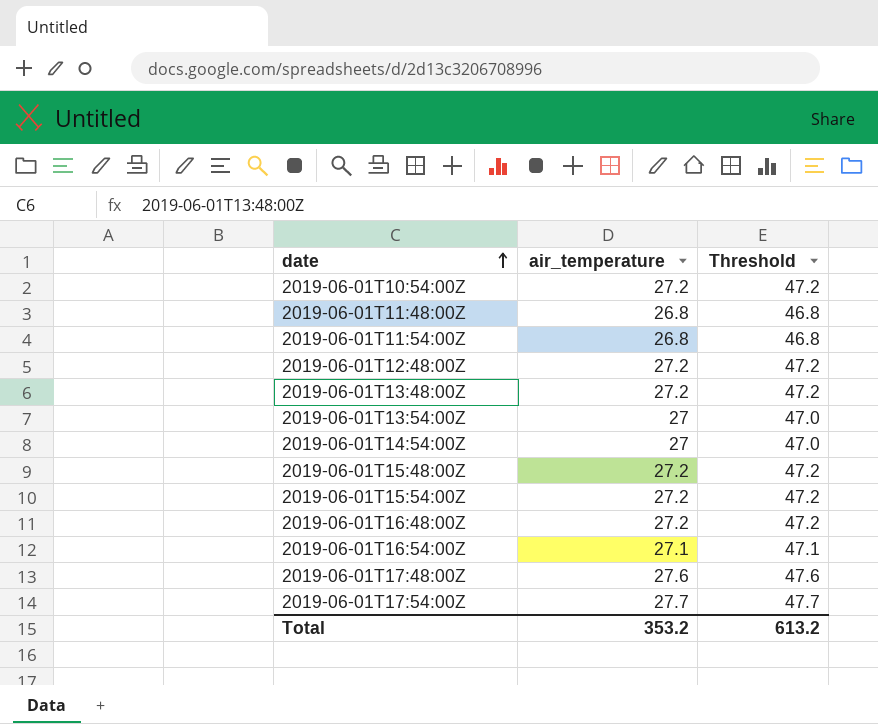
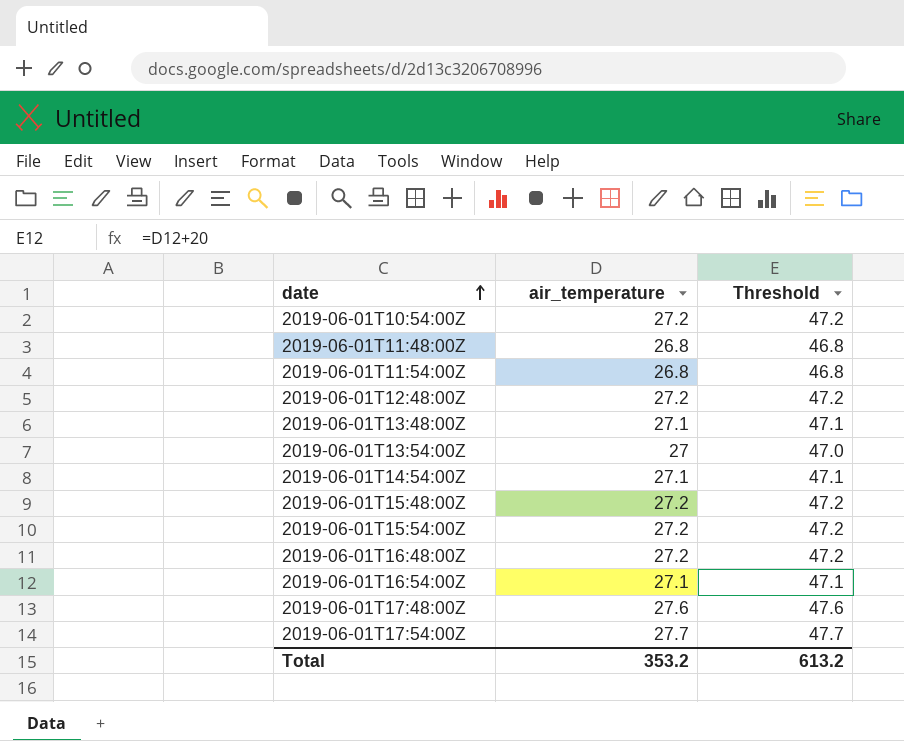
2019-06-01T13:48:00Z | air_temperature: 27.2 -> 27.1
2019-06-01T13:48:00Z | Threshold: 47.2 -> 47.1
2019-06-01T14:54:00Z | air_temperature: 27 -> 27.1
2019-06-01T14:54:00Z | Threshold: 47.0 -> 47.1

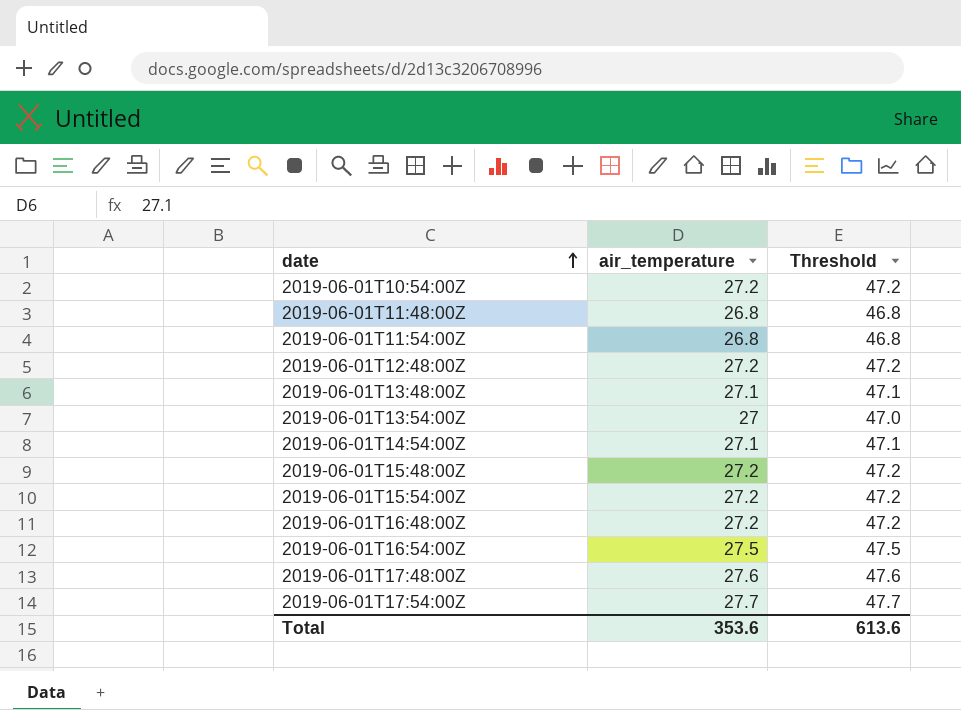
2019-06-01T16:54:00Z | air_temperature: 27.1 -> 27.5
2019-06-01T16:54:00Z | Threshold: 47.1 -> 47.5
Total | air_temperature: 353.2 -> 353.6
Total | Threshold: 613.2 -> 613.6

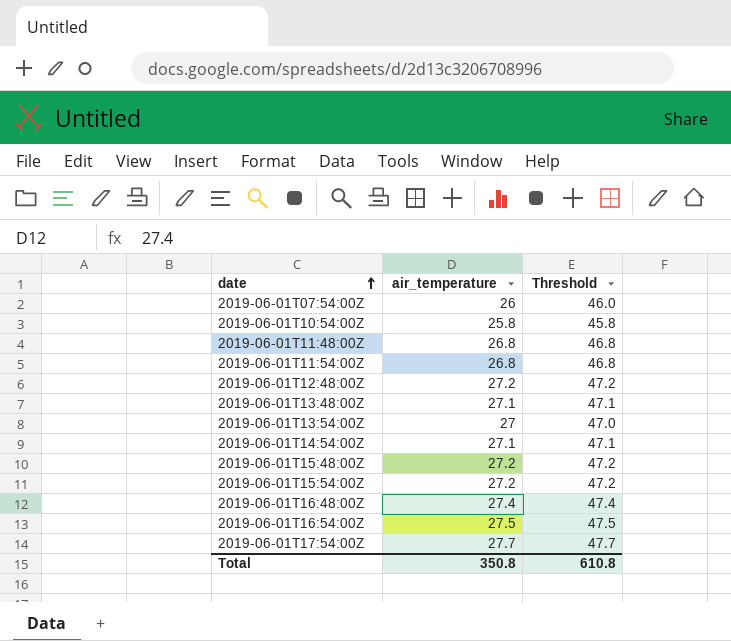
row 2019-06-01T17:48:00Z: 27.6 | 47.6 -> none
row 2019-06-01T07:54:00Z: none -> 26 | 46.0
2019-06-01T10:54:00Z | air_temperature: 27.2 -> 25.8
2019-06-01T10:54:00Z | Threshold: 47.2 -> 45.8
2019-06-01T16:48:00Z | air_temperature: 27.2 -> 27.4
2019-06-01T16:48:00Z | Threshold: 47.2 -> 47.4
Total | air_temperature: 353.6 -> 350.8
Total | Threshold: 613.6 -> 610.8

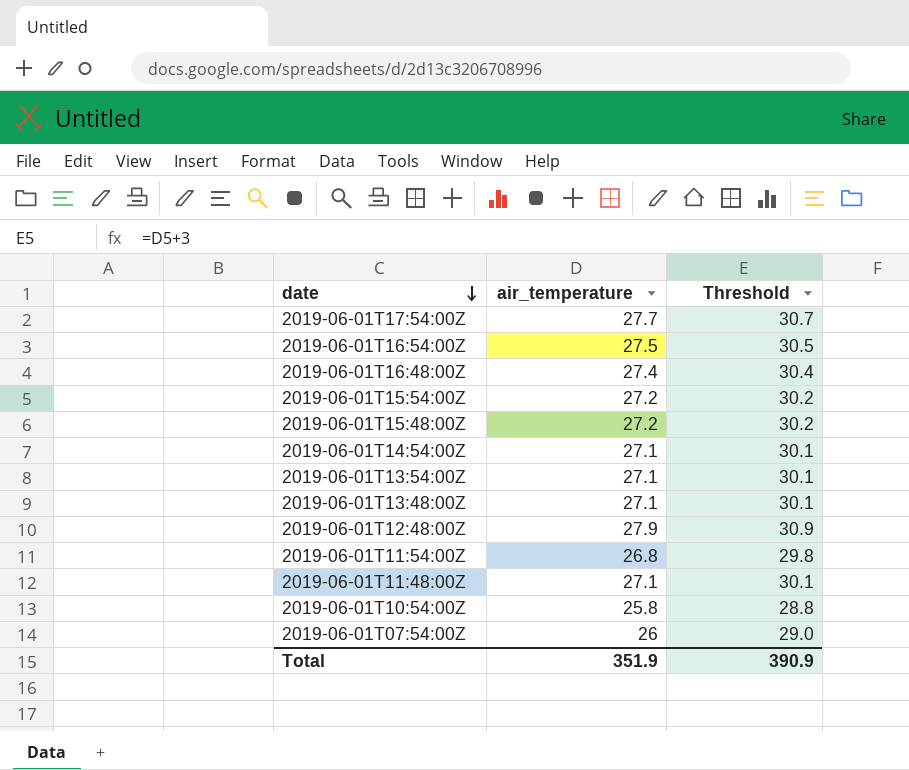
row order: date ascending -> date descending
column Threshold | formula: [air_temperature] + 20 -> [air_temperature] + 3
2019-06-01T13:54:00Z | air_temperature: 27 -> 27.1
2019-06-01T12:48:00Z | air_temperature: 27.2 -> 27.9
2019-06-01T11:48:00Z | air_temperature: 26.8 -> 27.1
Total | air_temperature: 350.8 -> 351.9
Total | Threshold: 610.8 -> 390.9

